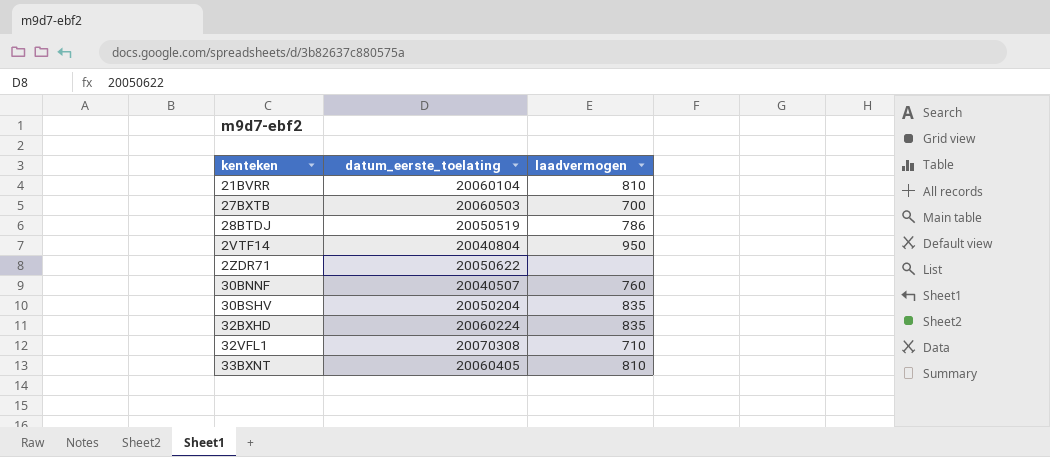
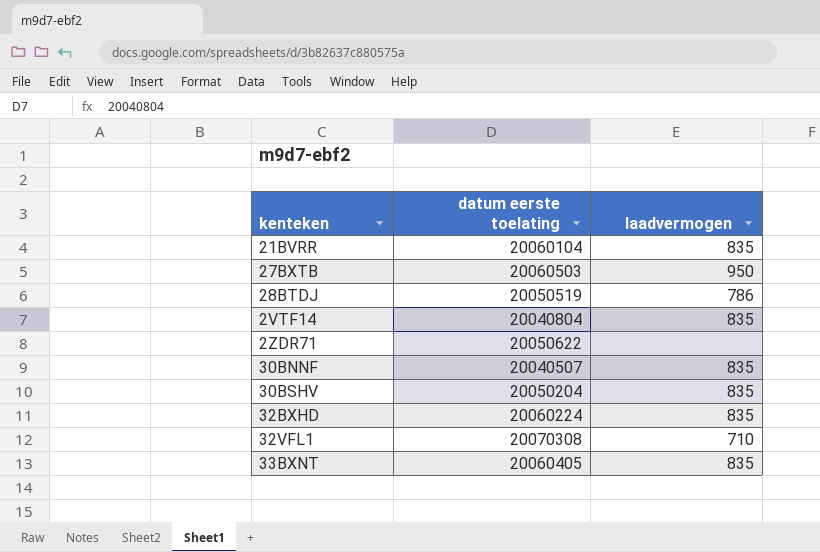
column name: datum_eerste_toelating -> datum eerste toelating
21BVRR | laadvermogen: 810 -> 835
27BXTB | laadvermogen: 700 -> 950
2VTF14 | laadvermogen: 950 -> 835
30BNNF | laadvermogen: 760 -> 835
33BXNT | laadvermogen: 810 -> 835

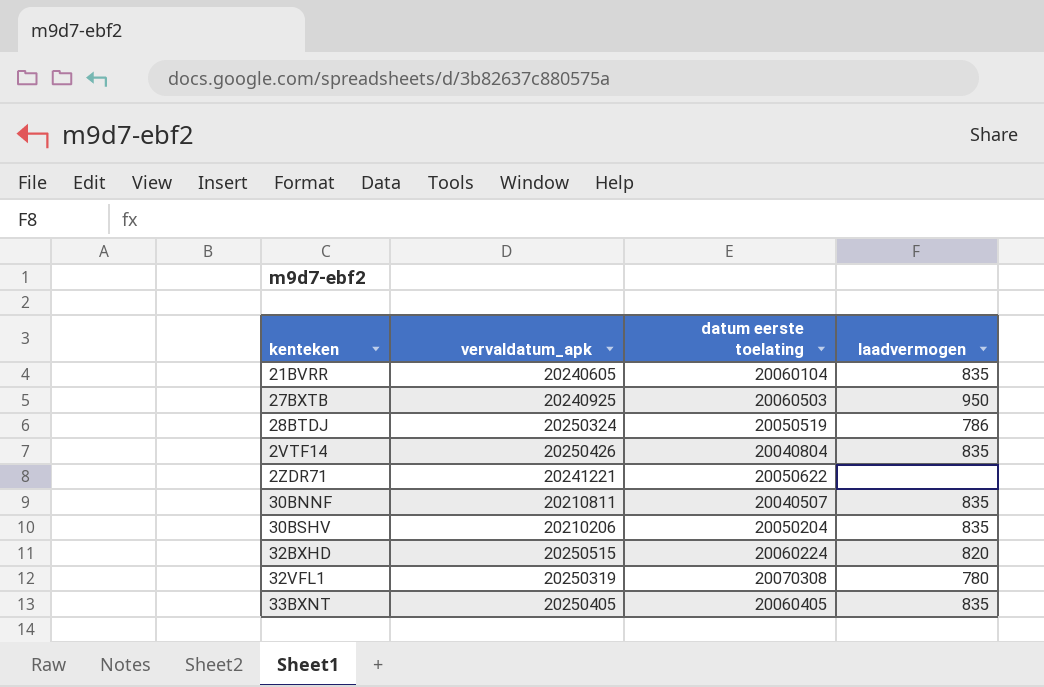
column vervaldatum_apk | position: none -> 2
32BXHD | laadvermogen: 835 -> 820
32VFL1 | laadvermogen: 710 -> 780

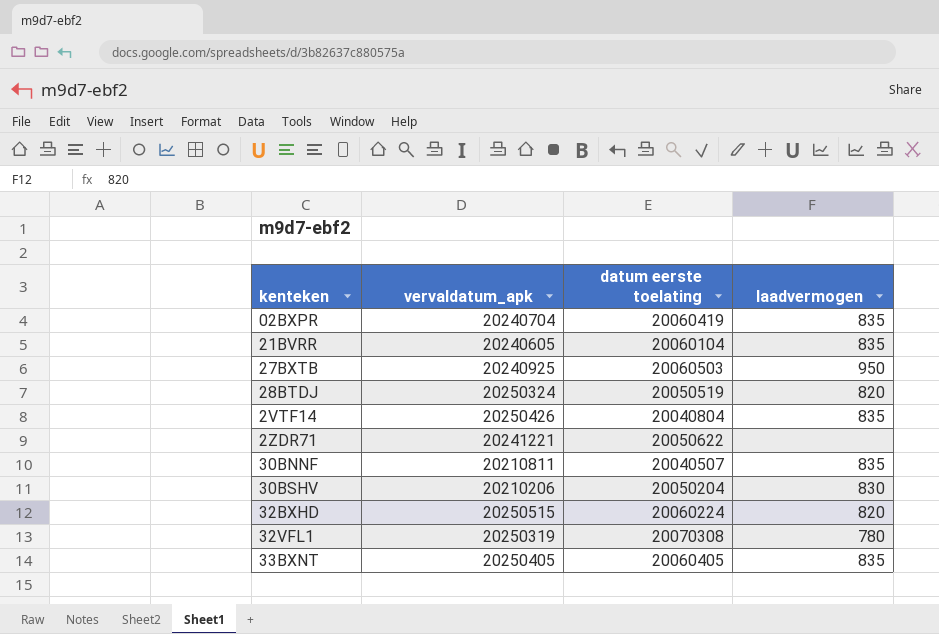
row 02BXPR: none -> 20240704 | 20060419 | 835
28BTDJ | laadvermogen: 786 -> 820
30BSHV | laadvermogen: 835 -> 830

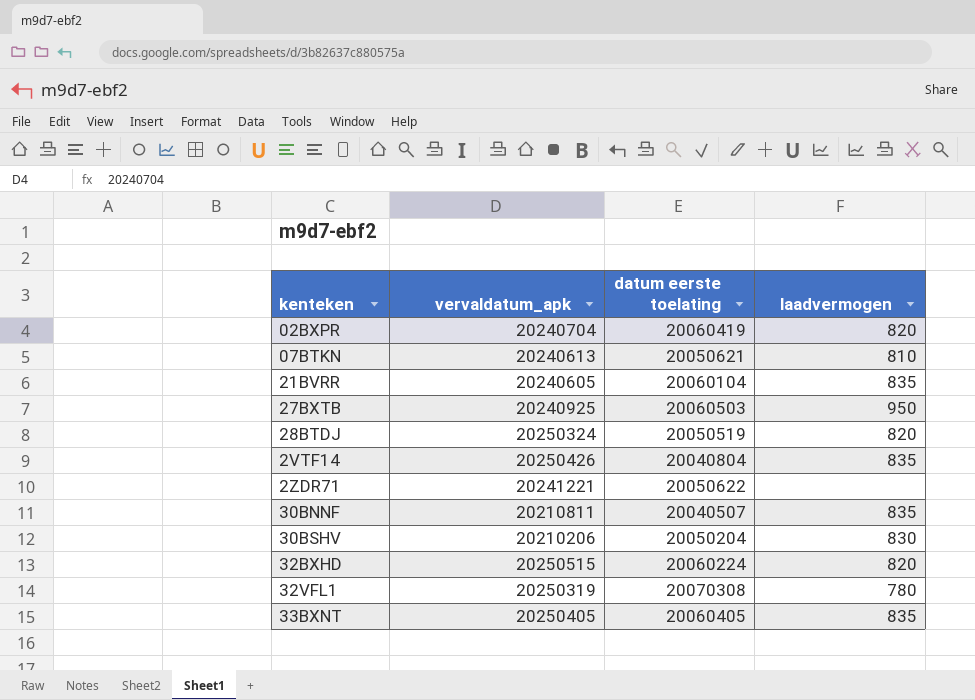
02BXPR | laadvermogen: 835 -> 820
row 07BTKN: none -> 20240613 | 20050621 | 810

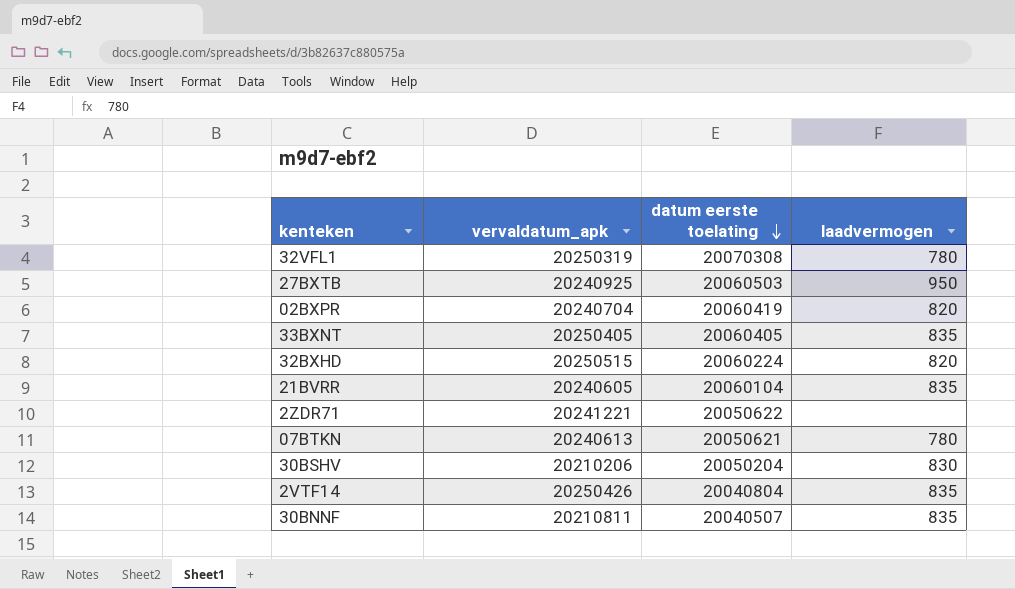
row order: none -> datum eerste toelating descending
row 28BTDJ: 20250324 | 20050519 | 820 -> none
07BTKN | laadvermogen: 810 -> 780

